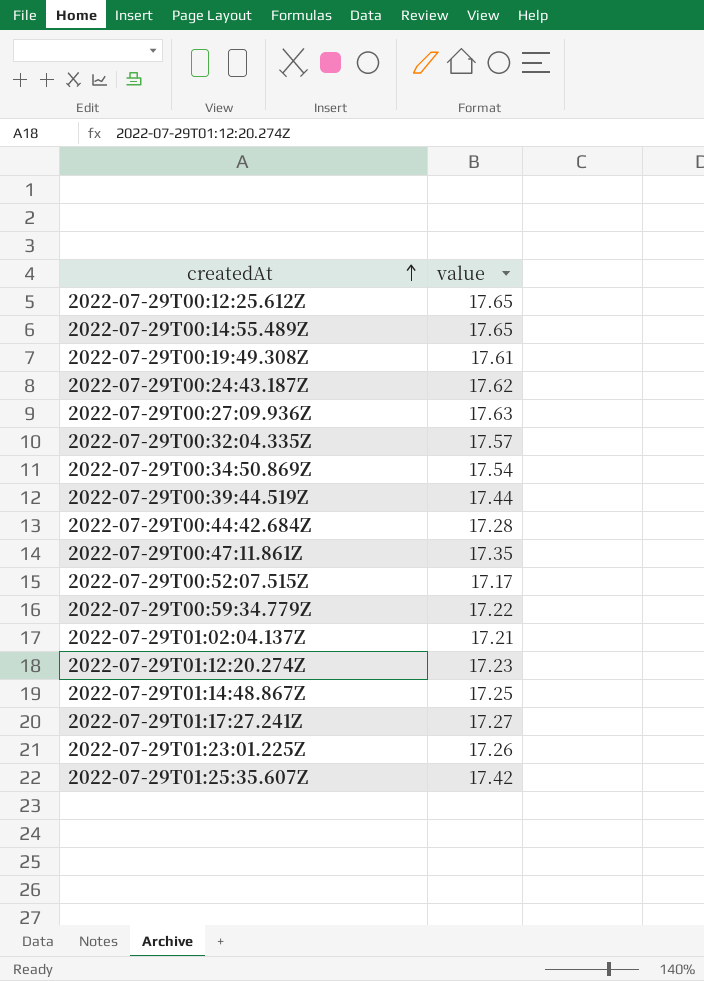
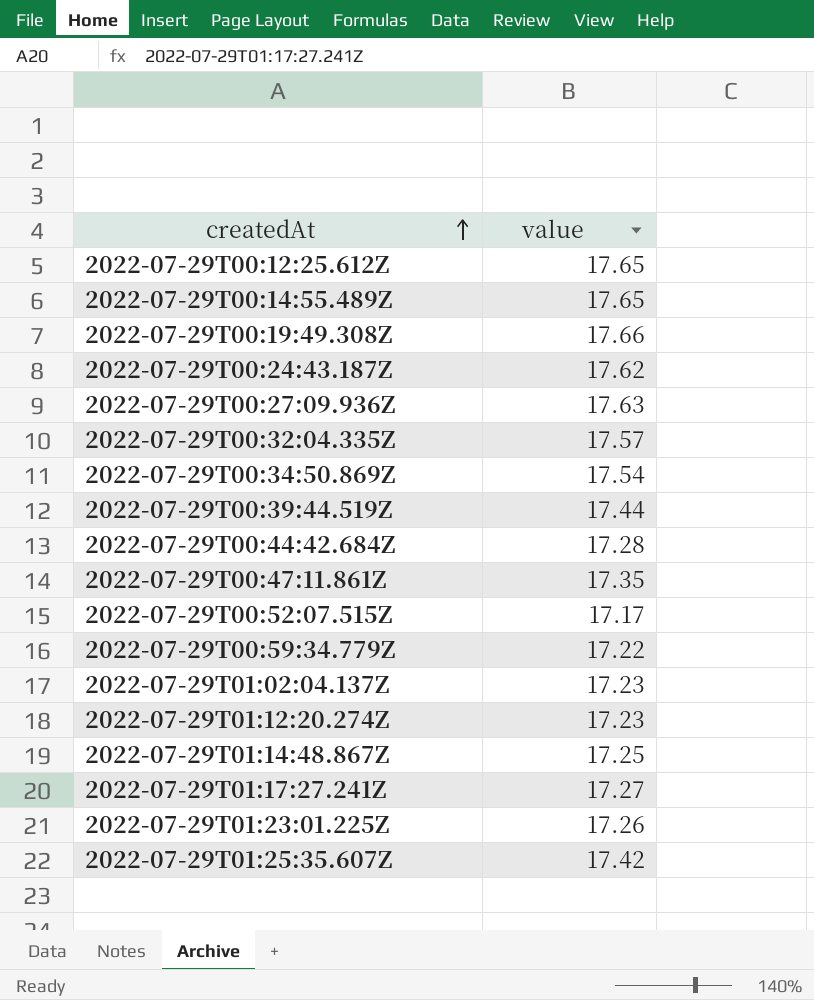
2022-07-29T00:19:49.308Z | value: 17.61 -> 17.66
2022-07-29T01:02:04.137Z | value: 17.21 -> 17.23

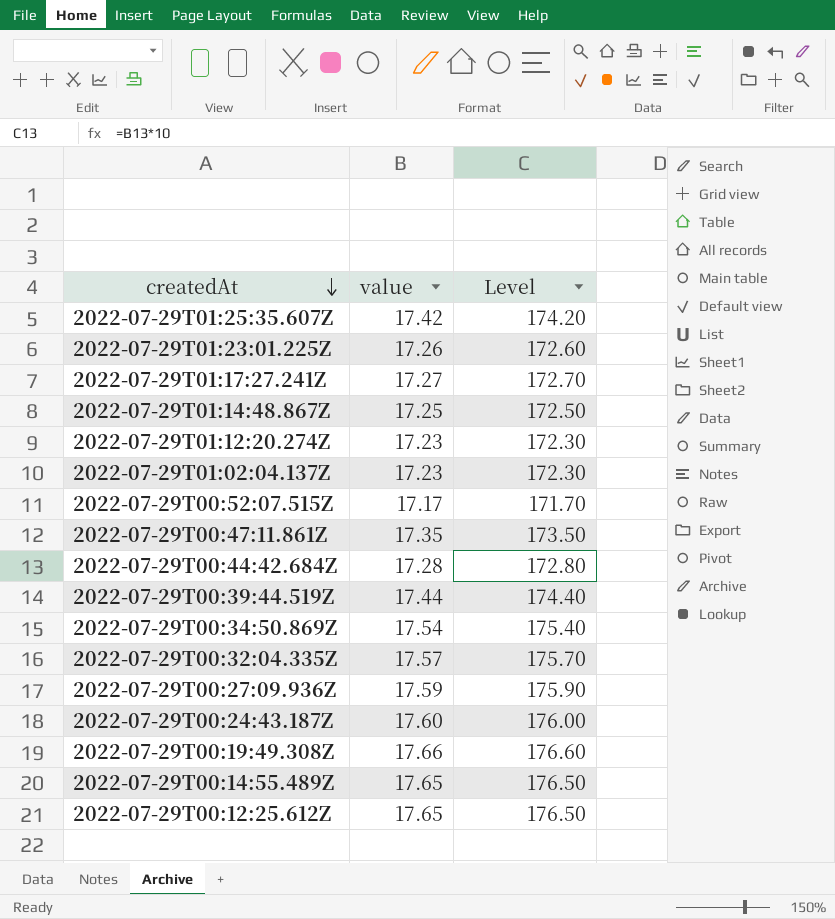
row order: createdAt ascending -> createdAt descending
column Level | formula: none -> [value] * 10
row 2022-07-29T00:59:34.779Z: 17.22 -> none
2022-07-29T00:27:09.936Z | value: 17.63 -> 17.59
2022-07-29T00:24:43.187Z | value: 17.62 -> 17.60

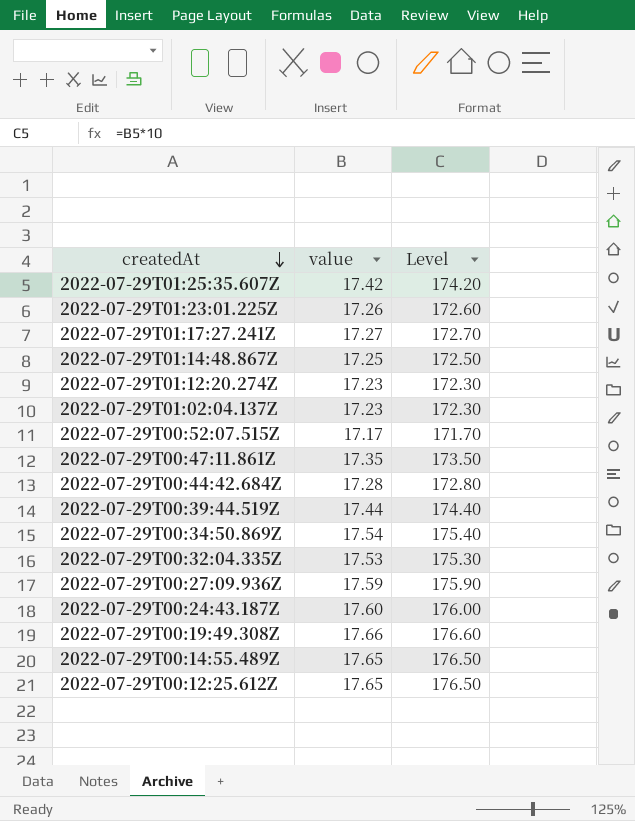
2022-07-29T00:32:04.335Z | value: 17.57 -> 17.53
2022-07-29T00:32:04.335Z | Level: 175.70 -> 175.30

